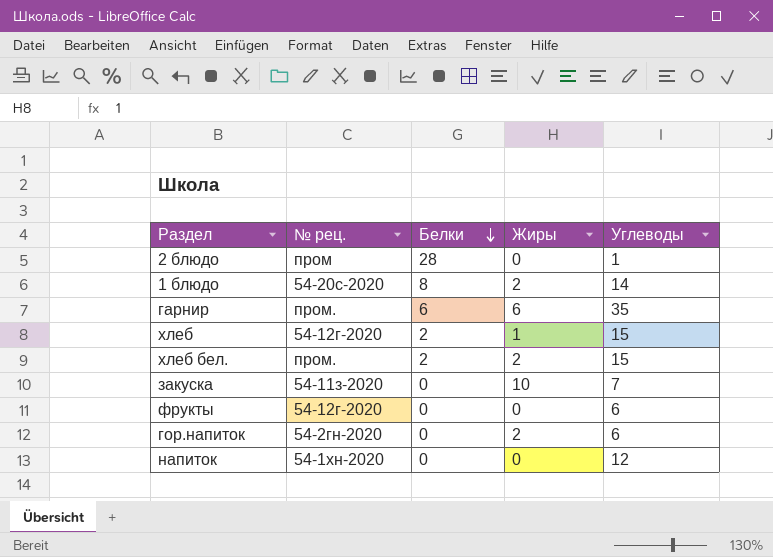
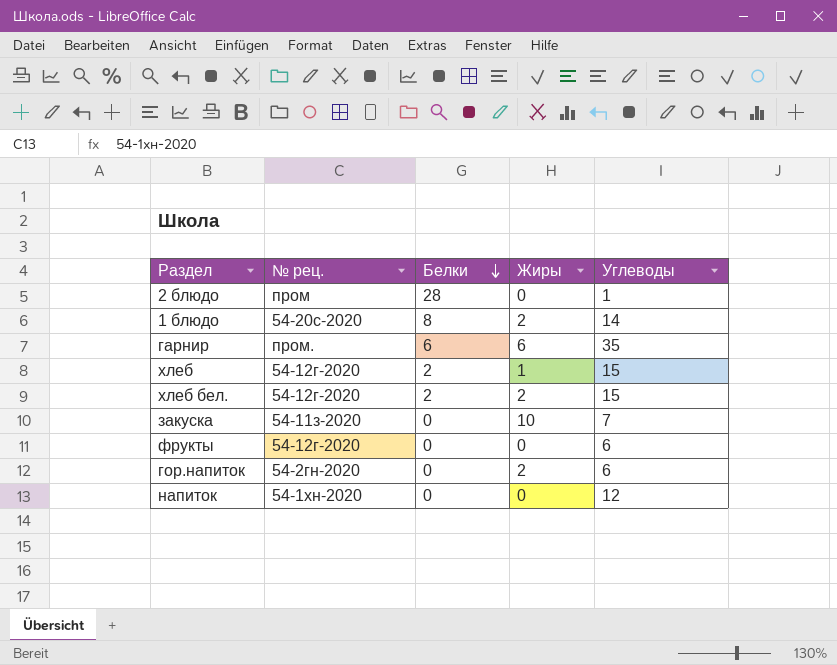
хлеб бел. | № рец.: пром. -> 54-12г-2020

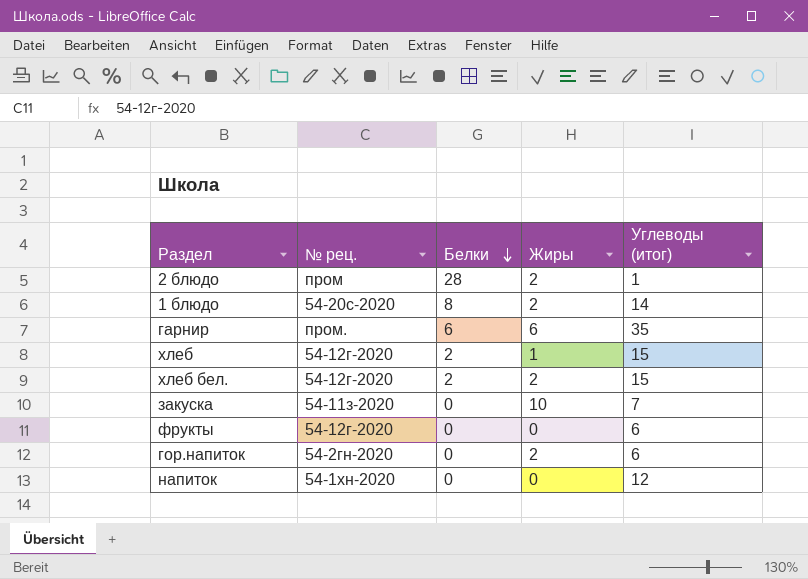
column name: Углеводы -> Углеводы (итог)
2 блюдо | Жиры: 0 -> 2

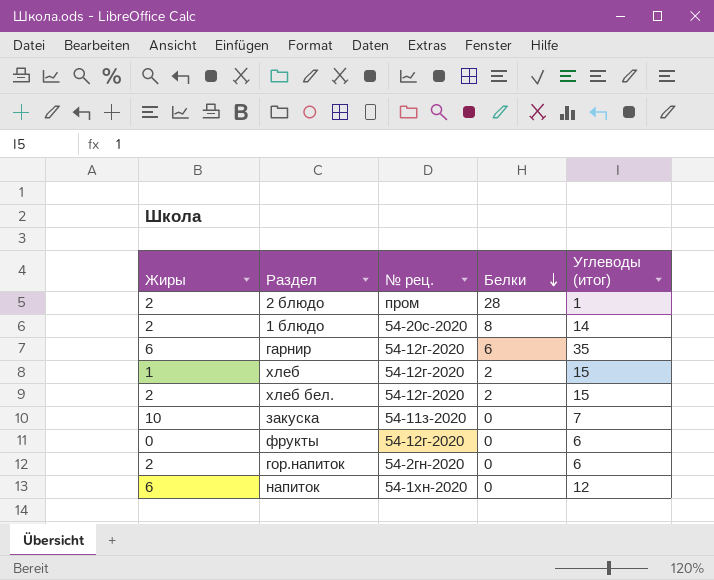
column Жиры | position: 4 -> 1
гарнир | № рец.: пром. -> 54-12г-2020
напиток | Жиры: 0 -> 6

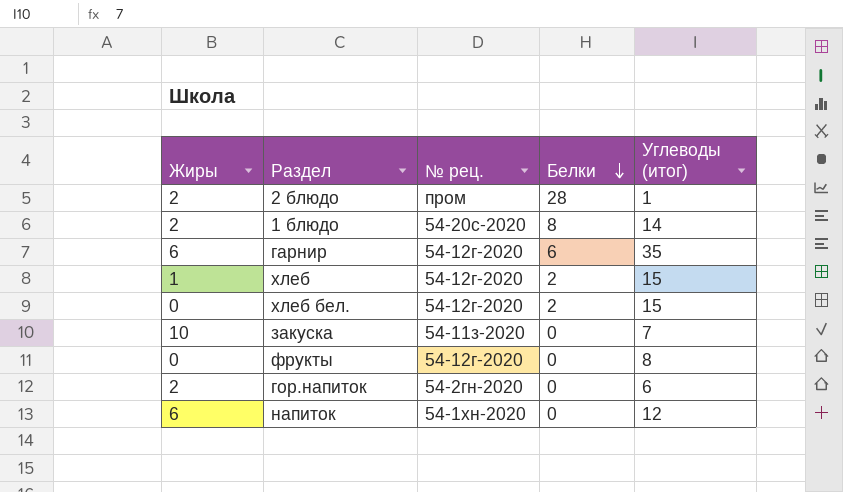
хлеб бел. | Жиры: 2 -> 0
фрукты | Углеводы (итог): 6 -> 8

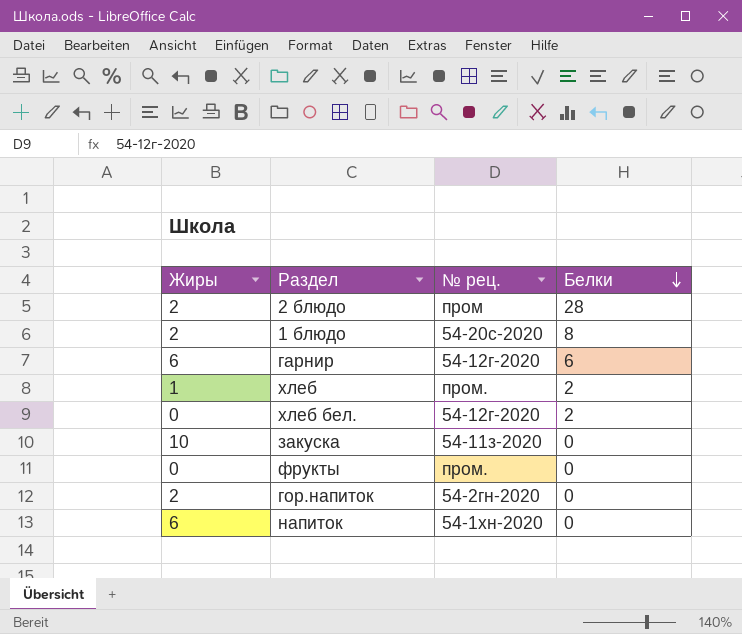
column Углеводы (итог) | position: 5 -> none
хлеб | № рец.: 54-12г-2020 -> пром.
фрукты | № рец.: 54-12г-2020 -> пром.

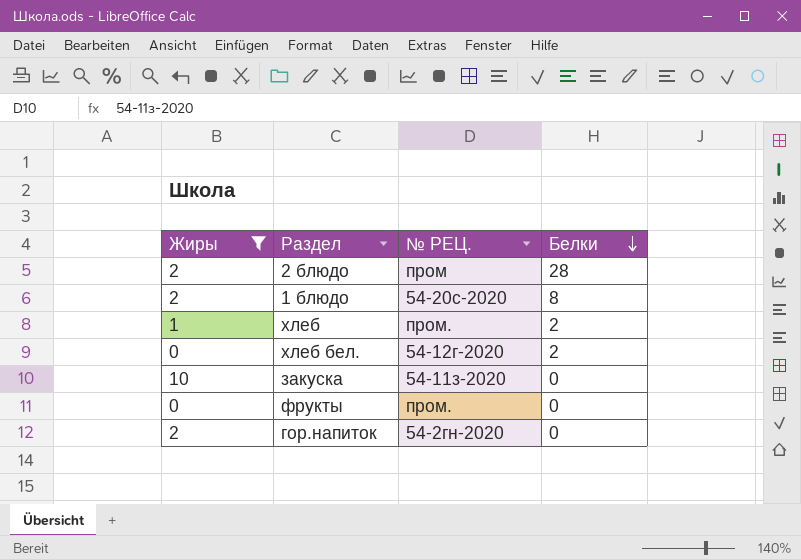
filter: none -> Жиры != 6
column name: № рец. -> № РЕЦ.

